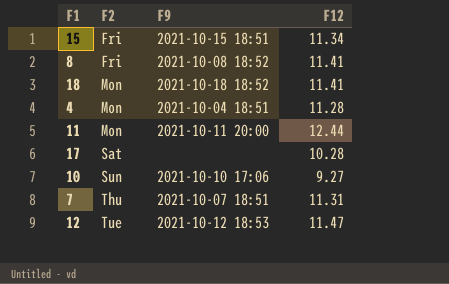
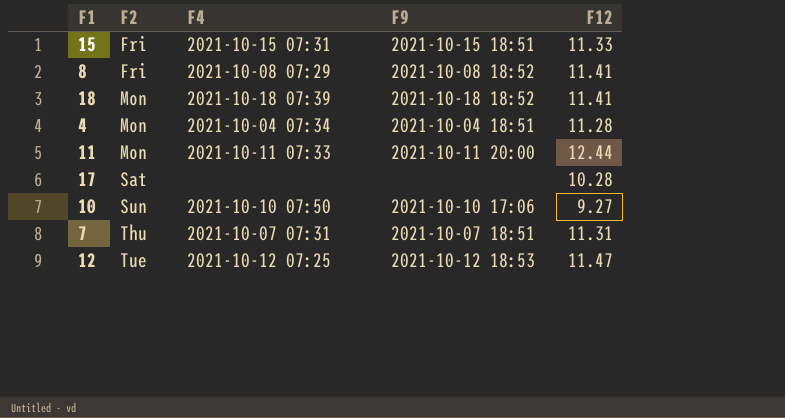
column F4 | position: none -> 3
15 | F12: 11.34 -> 11.33

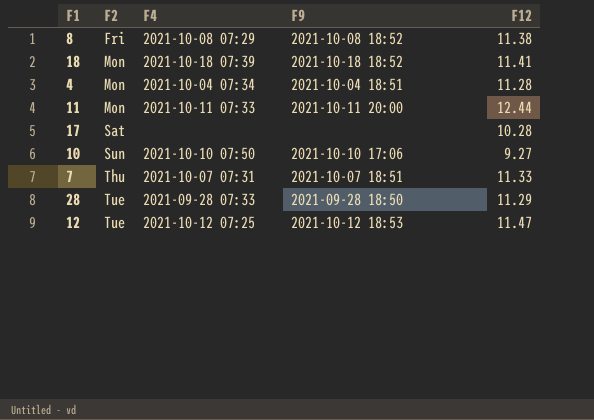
row 15: Fri | 2021-10-15 07:31 | 2021-10-15 18:51 | 11.33 -> none
8 | F12: 11.41 -> 11.38
7 | F12: 11.31 -> 11.33
row 28: none -> Tue | 2021-09-28 07:33 | 2021-09-28 18:50 | 11.29

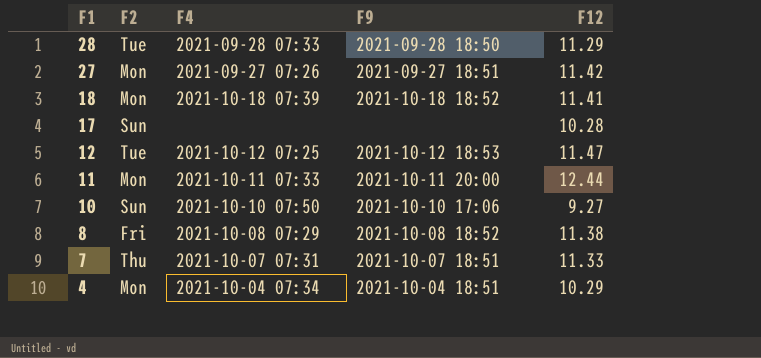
row order: F2 ascending -> F1 descending
row 27: none -> Mon | 2021-09-27 07:26 | 2021-09-27 18:51 | 11.42
17 | F2: Sat -> Sun
4 | F12: 11.28 -> 10.29

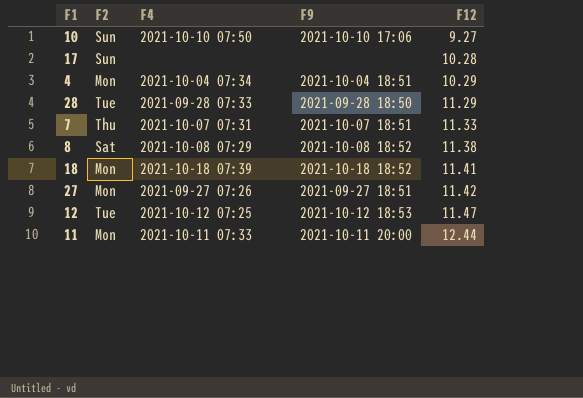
row order: F1 descending -> F12 ascending
8 | F2: Fri -> Sat

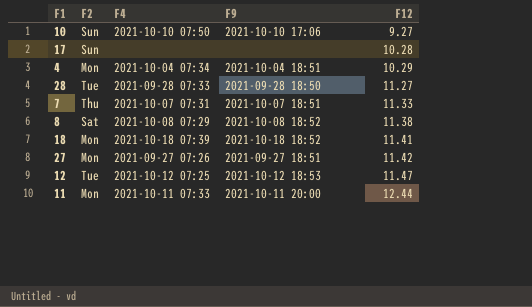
28 | F12: 11.29 -> 11.27

